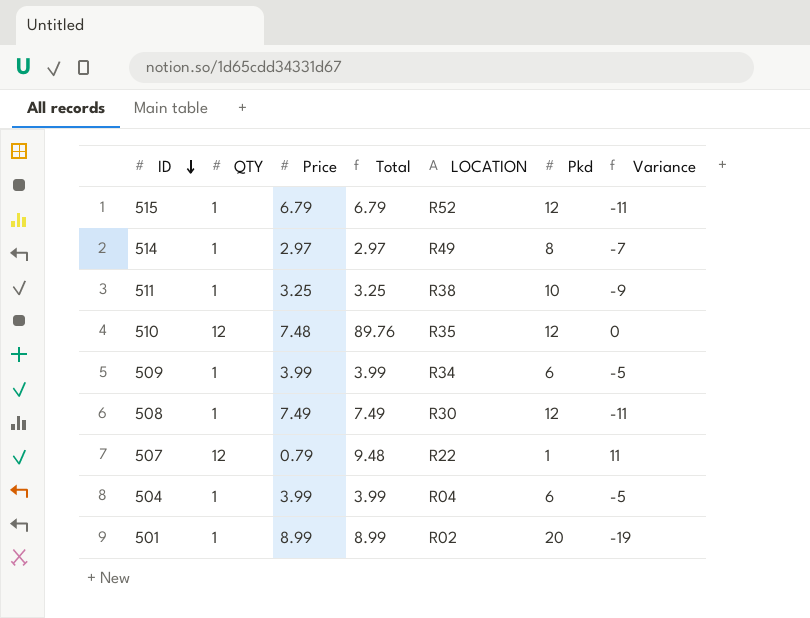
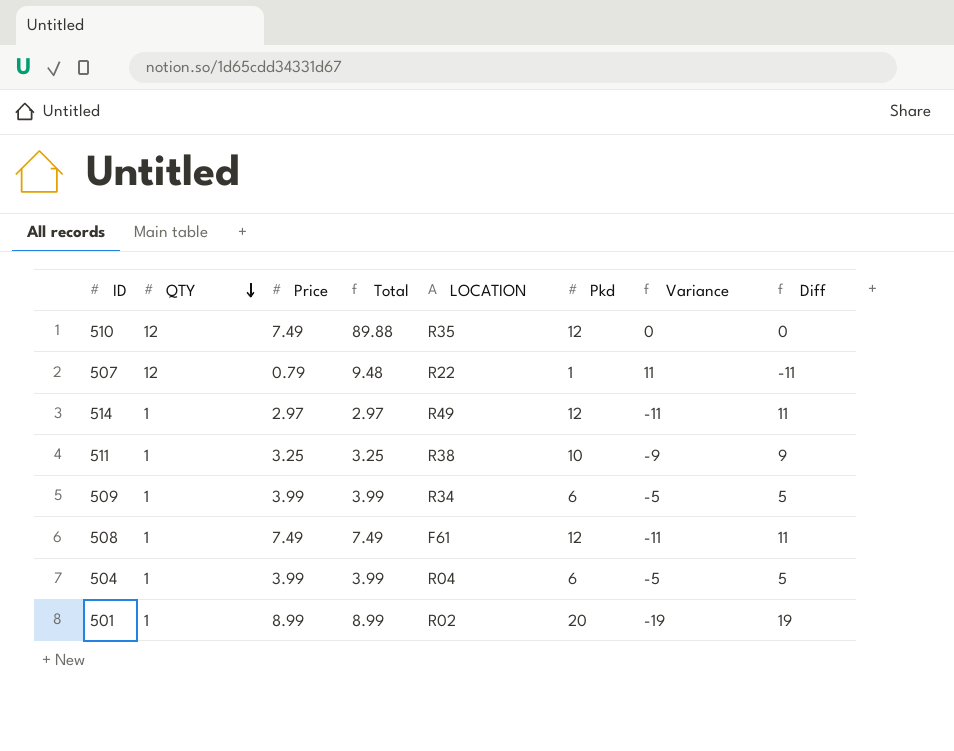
row order: ID descending -> QTY descending
column Diff | formula: none -> [Pkd] - [QTY]
row 515: 1 | 6.79 | 6.79 | R52 | 12 | -11 -> none
510 | Price: 7.48 -> 7.49
510 | Total: 89.76 -> 89.88
514 | Pkd: 8 -> 12
514 | Variance: -7 -> -11
508 | LOCATION: R30 -> F61

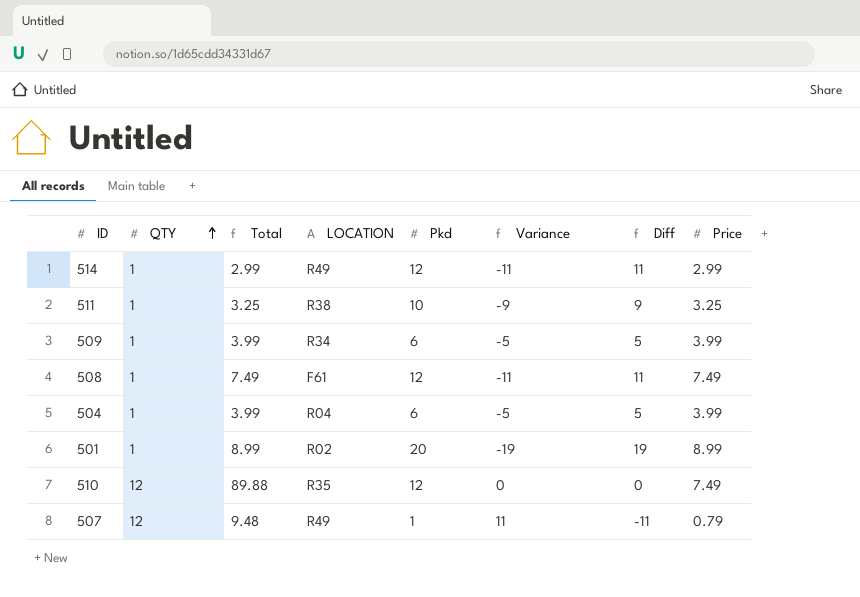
row order: QTY descending -> QTY ascending
column Price | position: 3 -> 8
514 | Total: 2.97 -> 2.99
514 | Price: 2.97 -> 2.99
507 | LOCATION: R22 -> R49

